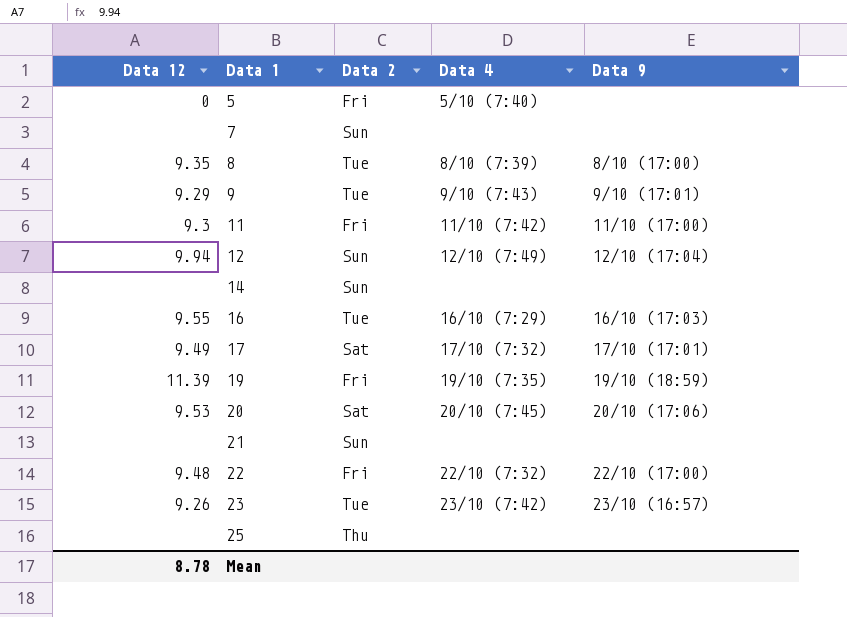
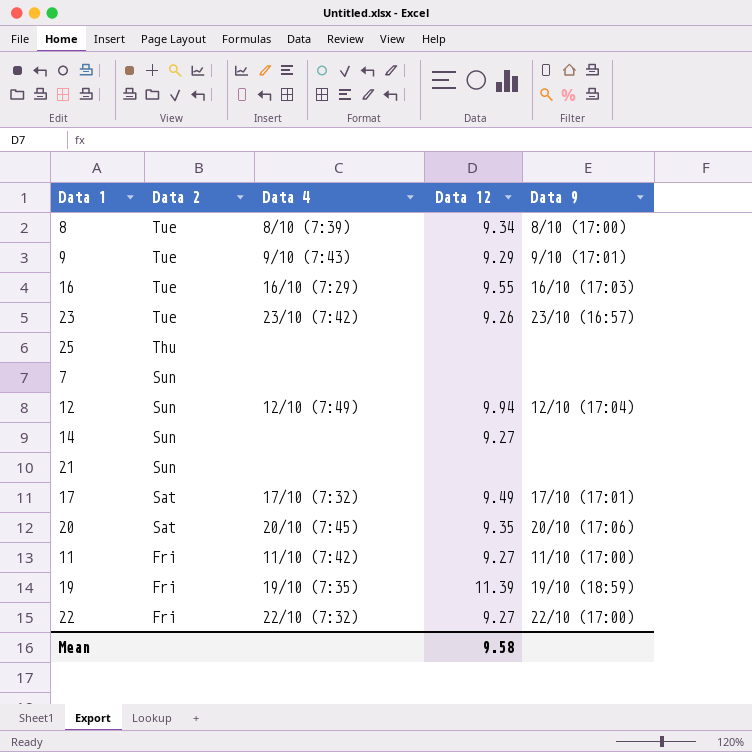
row order: Data 1 ascending -> Data 2 descending
column Data 12 | position: 1 -> 4
row 5: 0 | Fri | 5/10 (7:40) | none -> none
8 | Data 12: 9.35 -> 9.34
14 | Data 12: none -> 9.27
20 | Data 12: 9.53 -> 9.35
11 | Data 12: 9.3 -> 9.27
22 | Data 12: 9.48 -> 9.27
Mean | Data 12: 8.78 -> 9.58

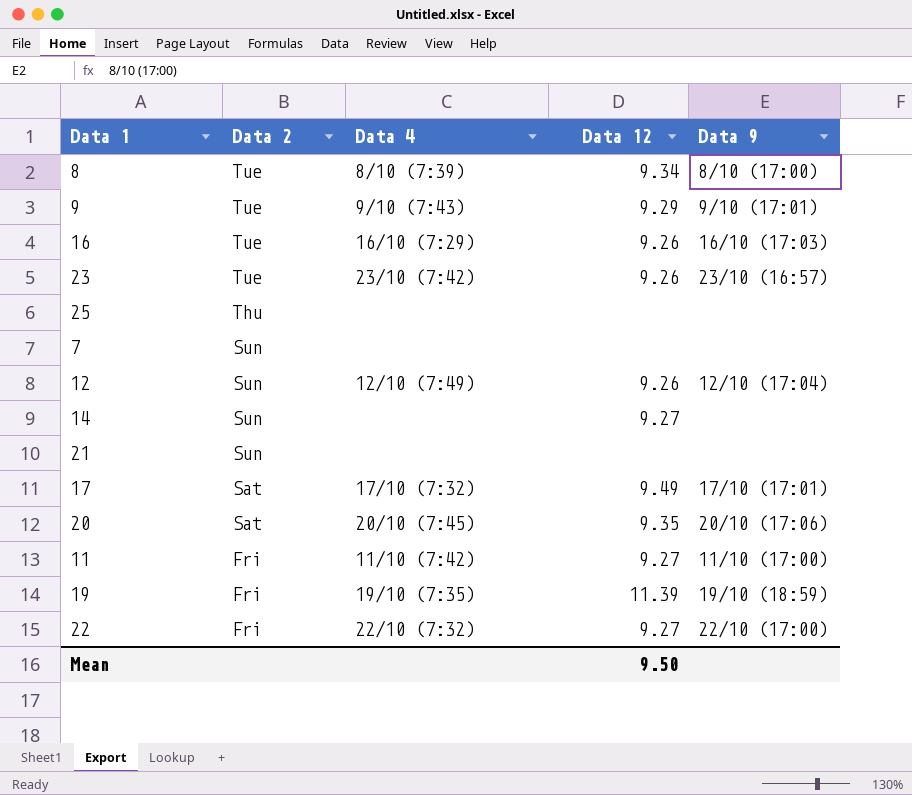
16 | Data 12: 9.55 -> 9.26
12 | Data 12: 9.94 -> 9.26
Mean | Data 12: 9.58 -> 9.50

